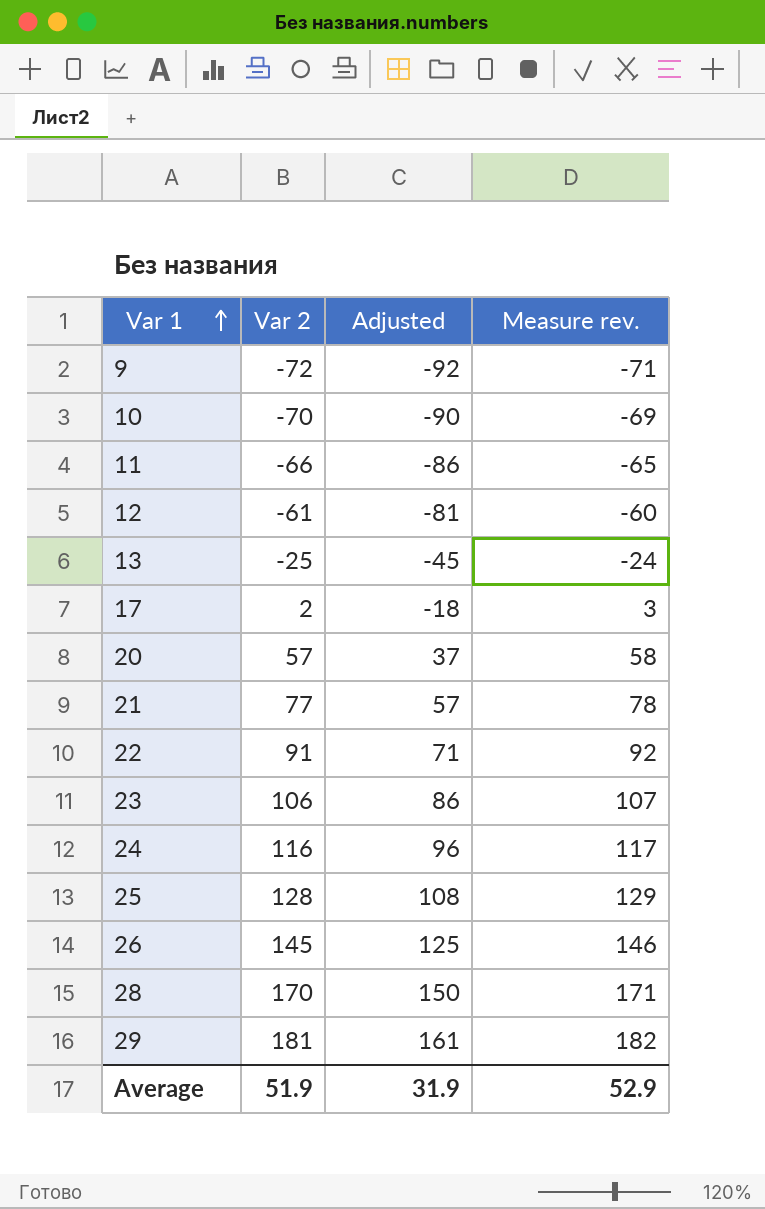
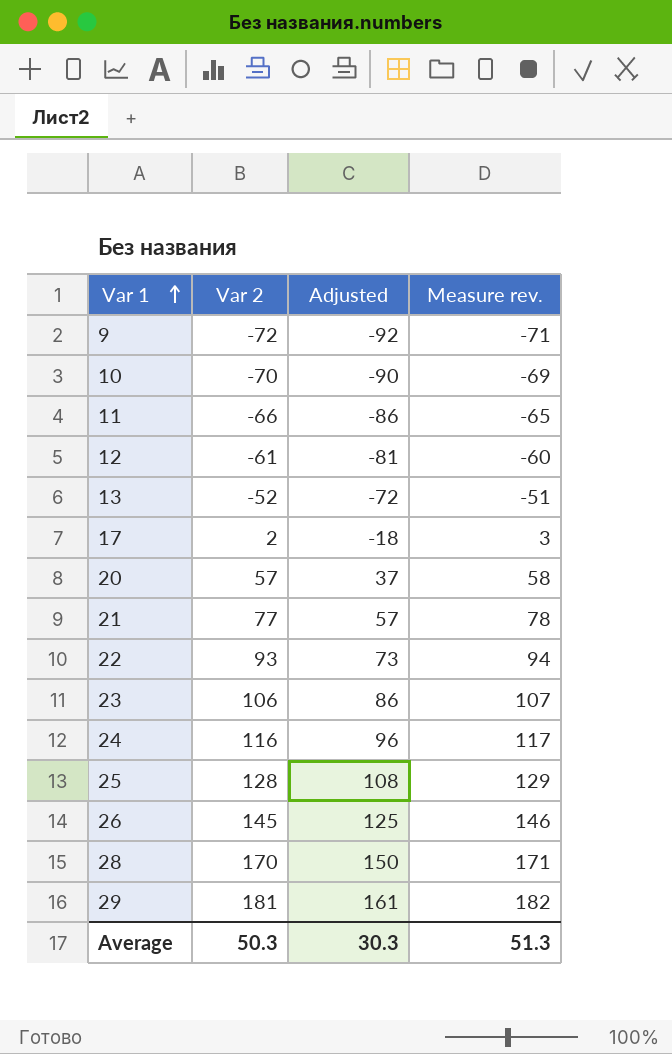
13 | Var 2: -25 -> -52
13 | Adjusted: -45 -> -72
13 | Measure rev.: -24 -> -51
22 | Var 2: 91 -> 93
22 | Adjusted: 71 -> 73
22 | Measure rev.: 92 -> 94
Average | Var 2: 51.9 -> 50.3
Average | Adjusted: 31.9 -> 30.3
Average | Measure rev.: 52.9 -> 51.3

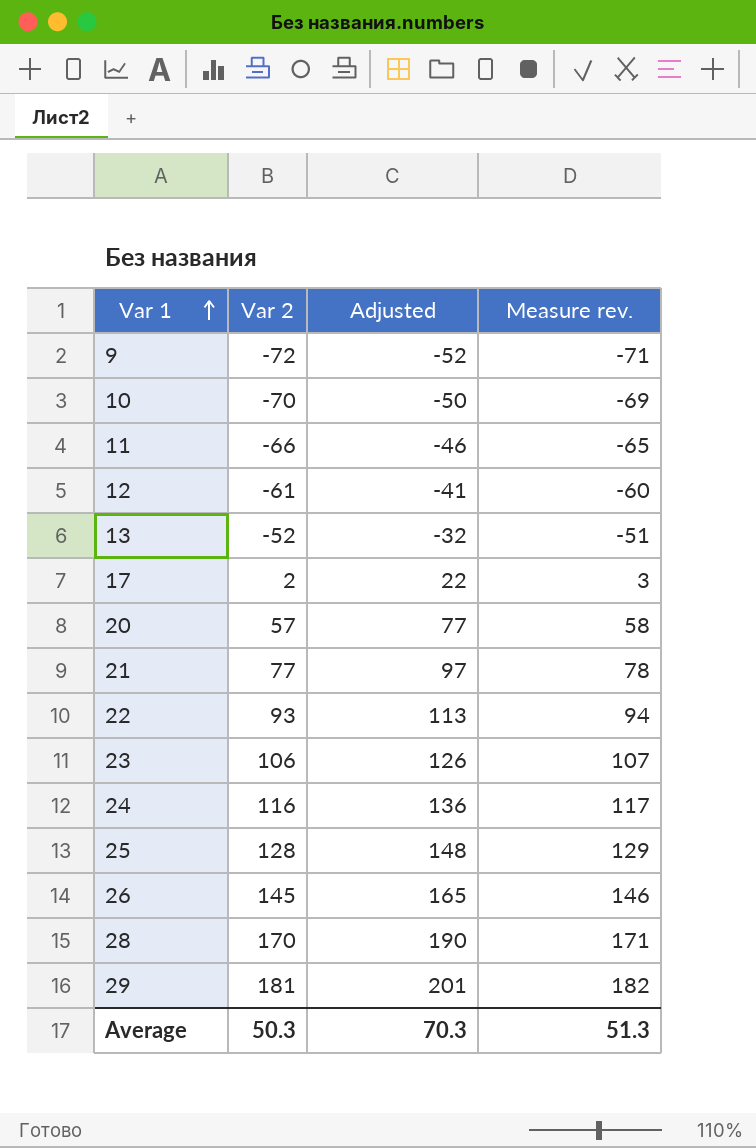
column Adjusted | formula: [Var 2] - 20 -> [Var 2] + 20
Average | Adjusted: 30.3 -> 70.3

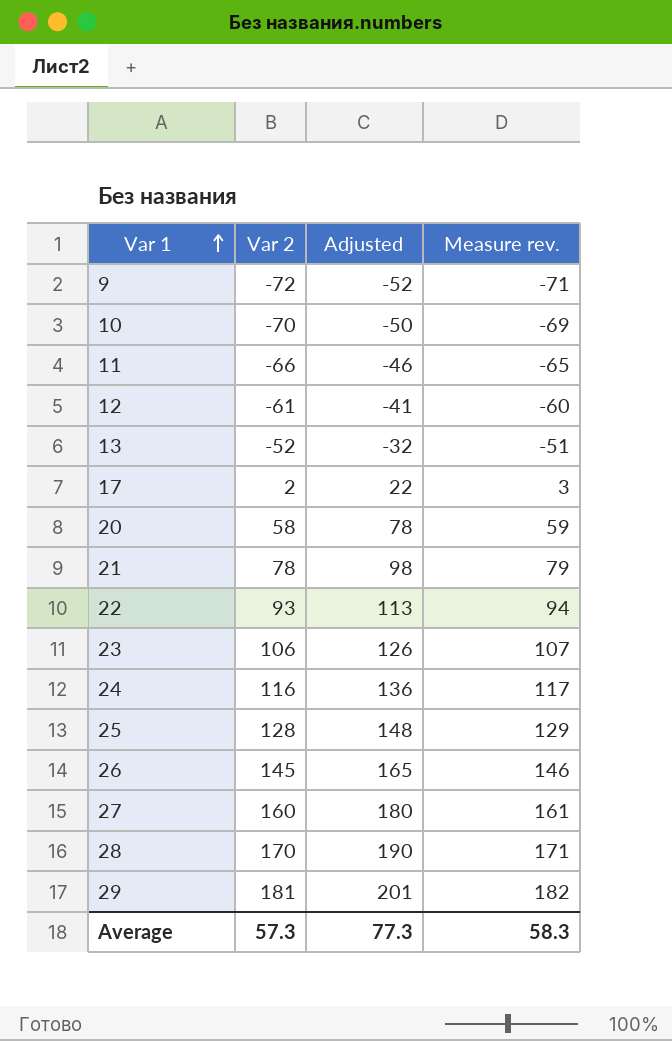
20 | Var 2: 57 -> 58
20 | Adjusted: 77 -> 78
20 | Measure rev.: 58 -> 59
21 | Var 2: 77 -> 78
21 | Adjusted: 97 -> 98
21 | Measure rev.: 78 -> 79
row 27: none -> 160 | 180 | 161
Average | Var 2: 50.3 -> 57.3
Average | Adjusted: 70.3 -> 77.3
Average | Measure rev.: 51.3 -> 58.3

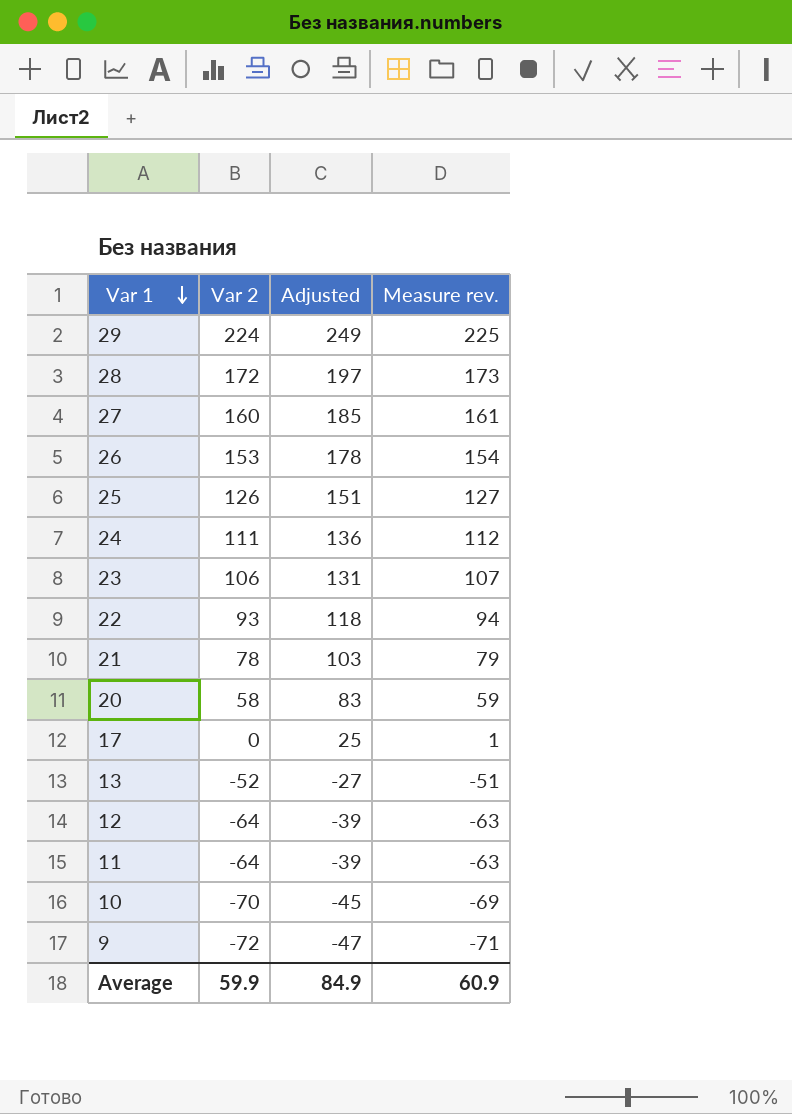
row order: Var 1 ascending -> Var 1 descending
column Adjusted | formula: [Var 2] + 20 -> [Var 2] + 25
29 | Var 2: 181 -> 224
29 | Measure rev.: 182 -> 225
28 | Var 2: 170 -> 172
28 | Measure rev.: 171 -> 173
26 | Var 2: 145 -> 153
26 | Measure rev.: 146 -> 154
25 | Var 2: 128 -> 126
25 | Measure rev.: 129 -> 127
24 | Var 2: 116 -> 111
24 | Measure rev.: 117 -> 112
17 | Var 2: 2 -> 0
17 | Measure rev.: 3 -> 1
12 | Var 2: -61 -> -64
12 | Measure rev.: -60 -> -63
11 | Var 2: -66 -> -64
11 | Measure rev.: -65 -> -63
Average | Var 2: 57.3 -> 59.9
Average | Adjusted: 77.3 -> 84.9
Average | Measure rev.: 58.3 -> 60.9

